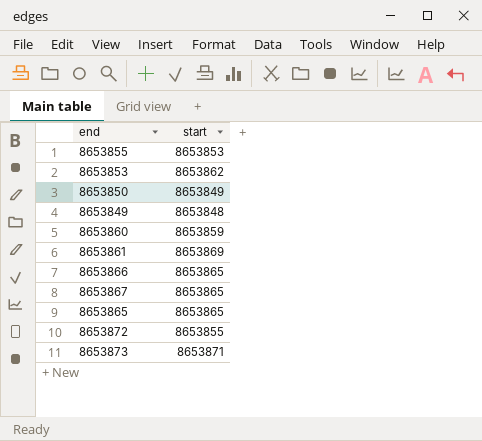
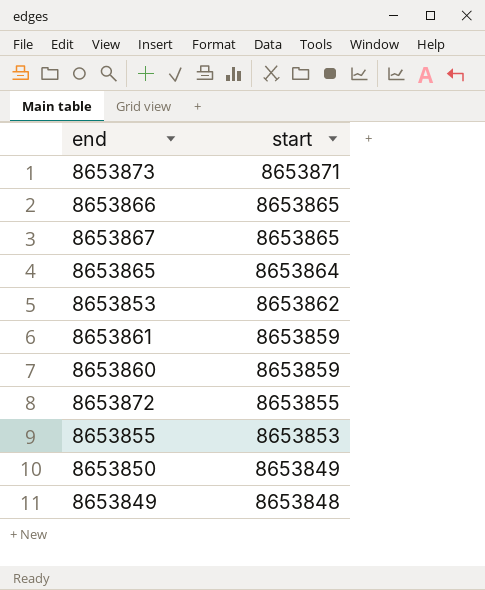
row order: none -> start descending
8653865 | start: 8653865 -> 8653864
8653861 | start: 8653869 -> 8653859

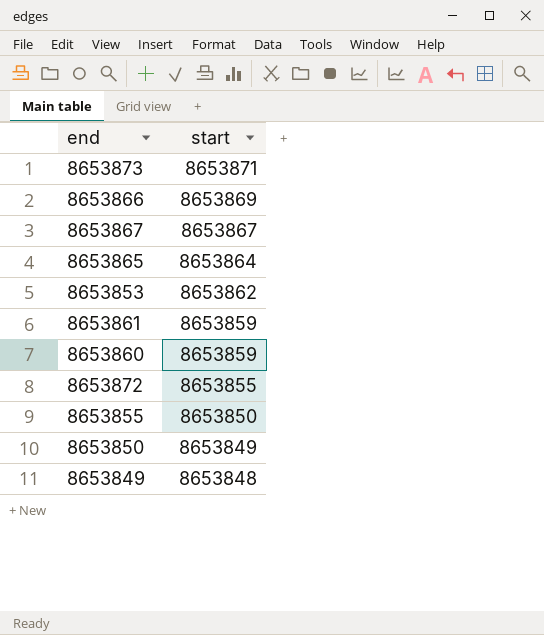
8653866 | start: 8653865 -> 8653869
8653867 | start: 8653865 -> 8653867
8653855 | start: 8653853 -> 8653850

